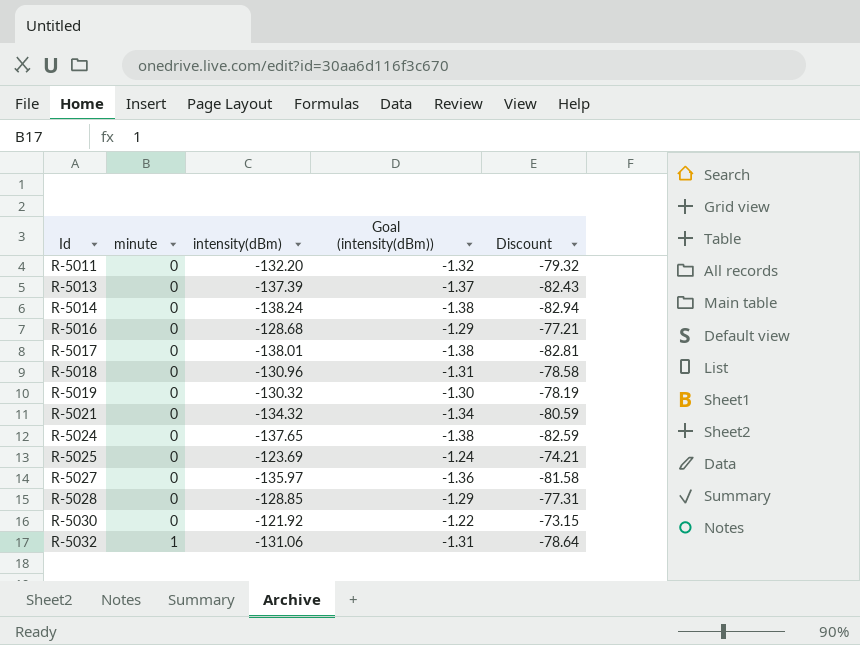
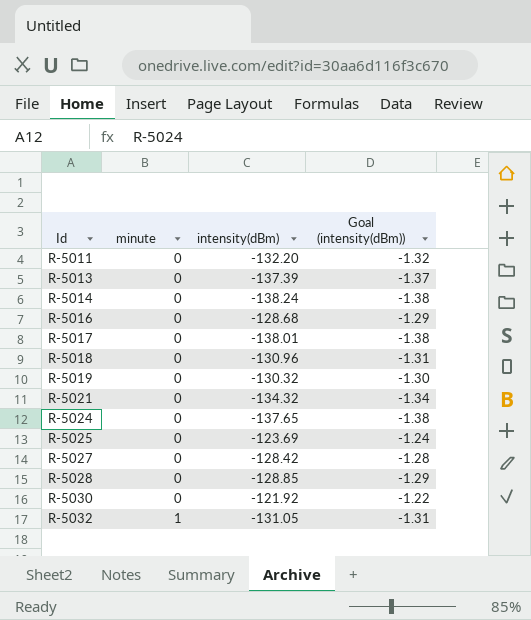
column Discount | formula: [intensity(dBm)] * 0.6 -> none
R-5027 | intensity(dBm): -135.97 -> -128.42
R-5027 | Goal (intensity(dBm)): -1.36 -> -1.28
R-5032 | intensity(dBm): -131.06 -> -131.05

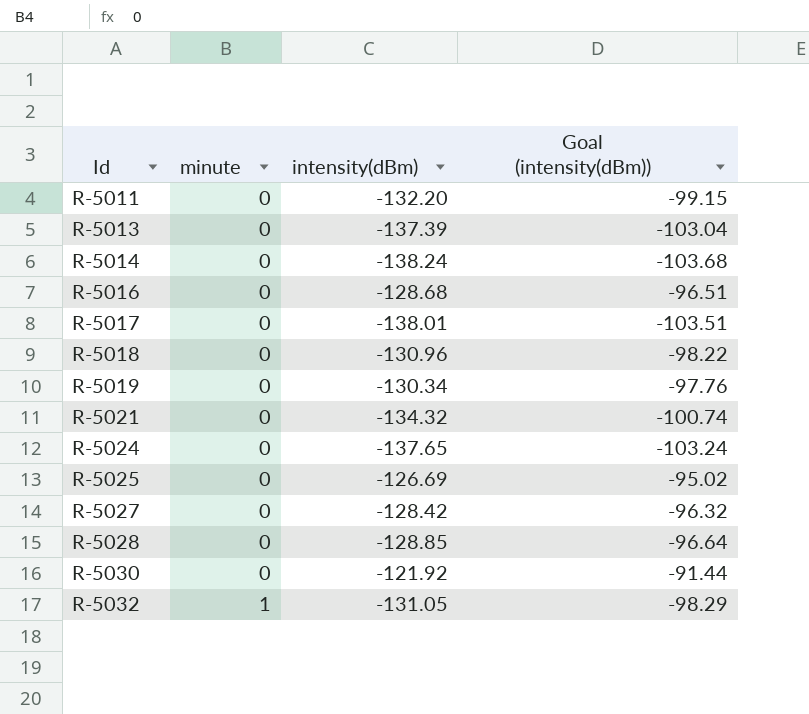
column Goal (intensity(dBm)) | formula: [intensity(dBm)] * 0.01 -> [intensity(dBm)] * 0.75
R-5019 | intensity(dBm): -130.32 -> -130.34
R-5025 | intensity(dBm): -123.69 -> -126.69

